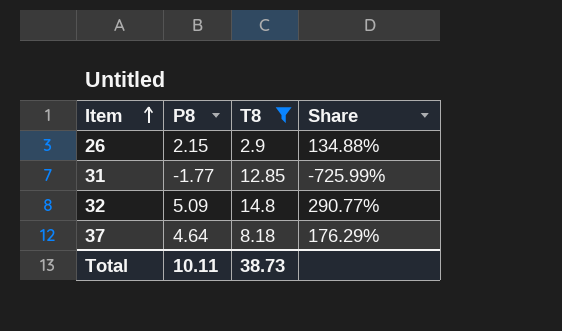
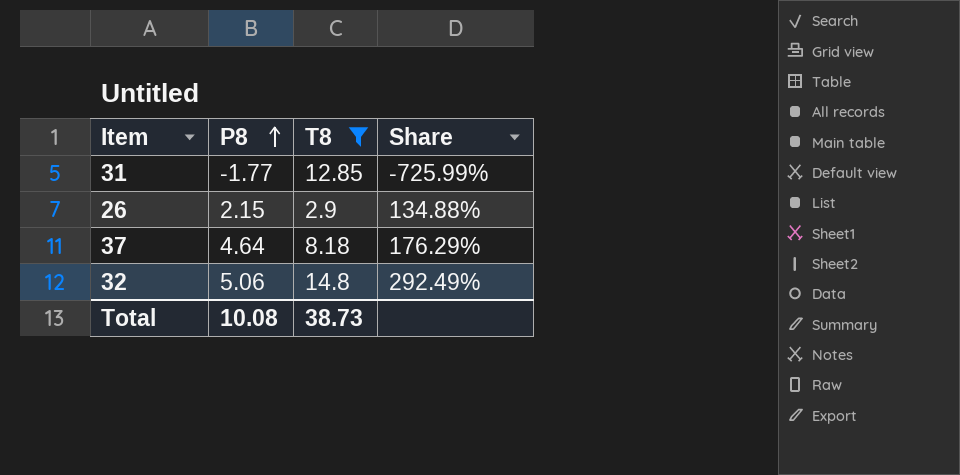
row order: Item ascending -> P8 ascending
32 | P8: 5.09 -> 5.06
32 | Share: 290.77% -> 292.49%
Total | P8: 10.11 -> 10.08

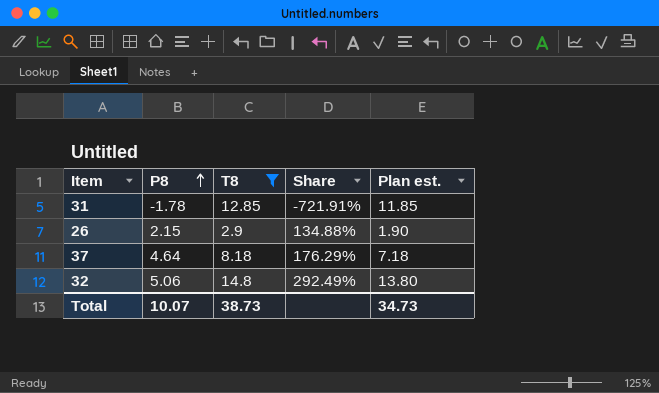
column Plan est. | formula: none -> [T8] - 1
31 | P8: -1.77 -> -1.78
31 | Share: -725.99% -> -721.91%
Total | P8: 10.08 -> 10.07

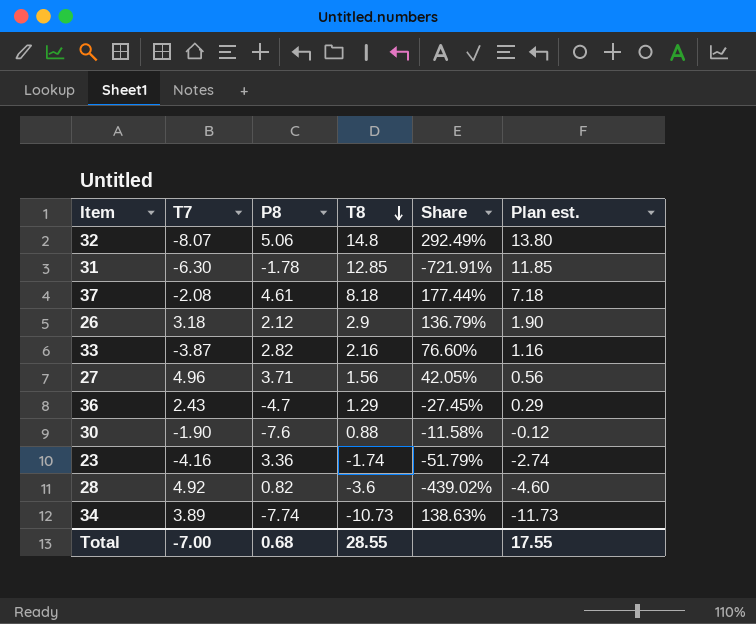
filter: T8 >= 2.9 -> none
row order: P8 ascending -> T8 descending
column T7 | position: none -> 2
37 | P8: 4.64 -> 4.61
37 | Share: 176.29% -> 177.44%
26 | P8: 2.15 -> 2.12
26 | Share: 134.88% -> 136.79%
Total | P8: 10.07 -> 0.68
Total | T8: 38.73 -> 28.55
Total | Plan est.: 34.73 -> 17.55

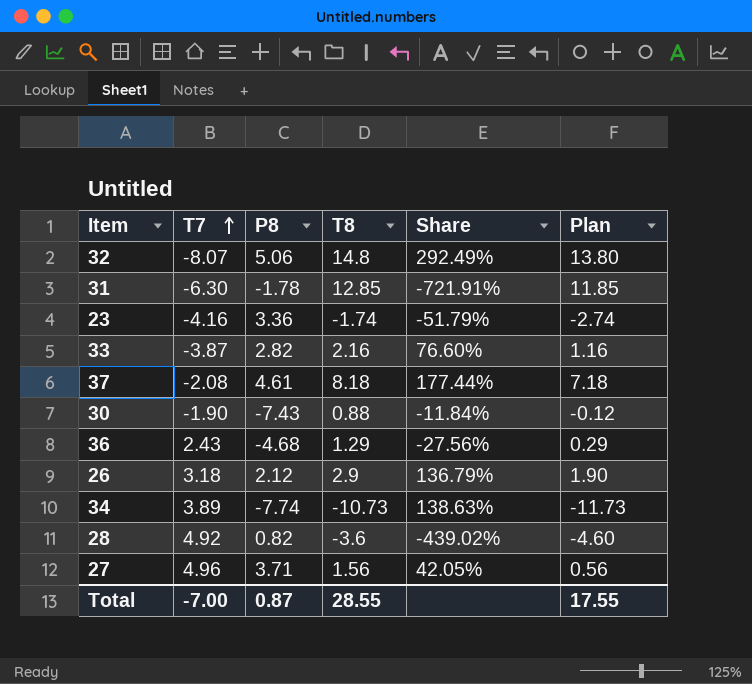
row order: T8 descending -> T7 ascending
column name: Plan est. -> Plan
30 | P8: -7.6 -> -7.43
30 | Share: -11.58% -> -11.84%
36 | P8: -4.7 -> -4.68
36 | Share: -27.45% -> -27.56%
Total | P8: 0.68 -> 0.87

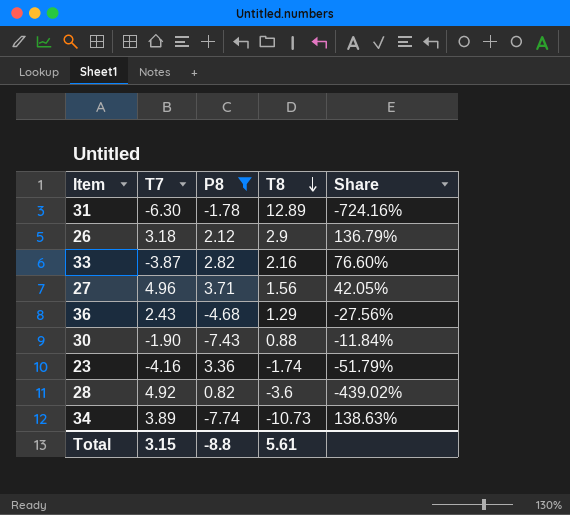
filter: none -> P8 <= 3.71
row order: T7 ascending -> T8 descending
column Plan | formula: [T8] - 1 -> none
31 | T8: 12.85 -> 12.89
31 | Share: -721.91% -> -724.16%
Total | T7: -7.00 -> 3.15
Total | P8: 0.87 -> -8.8
Total | T8: 28.55 -> 5.61

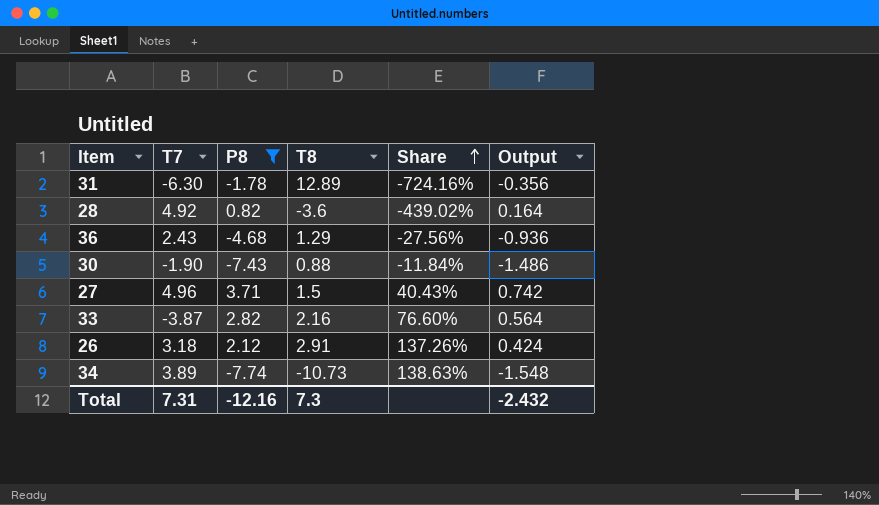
row order: T8 descending -> Share ascending
column Output | formula: none -> [P8] * 0.2
row 23: -4.16 | 3.36 | -1.74 | -51.79% -> none
27 | T8: 1.56 -> 1.5
27 | Share: 42.05% -> 40.43%
26 | T8: 2.9 -> 2.91
26 | Share: 136.79% -> 137.26%
Total | T7: 3.15 -> 7.31
Total | P8: -8.8 -> -12.16
Total | T8: 5.61 -> 7.3

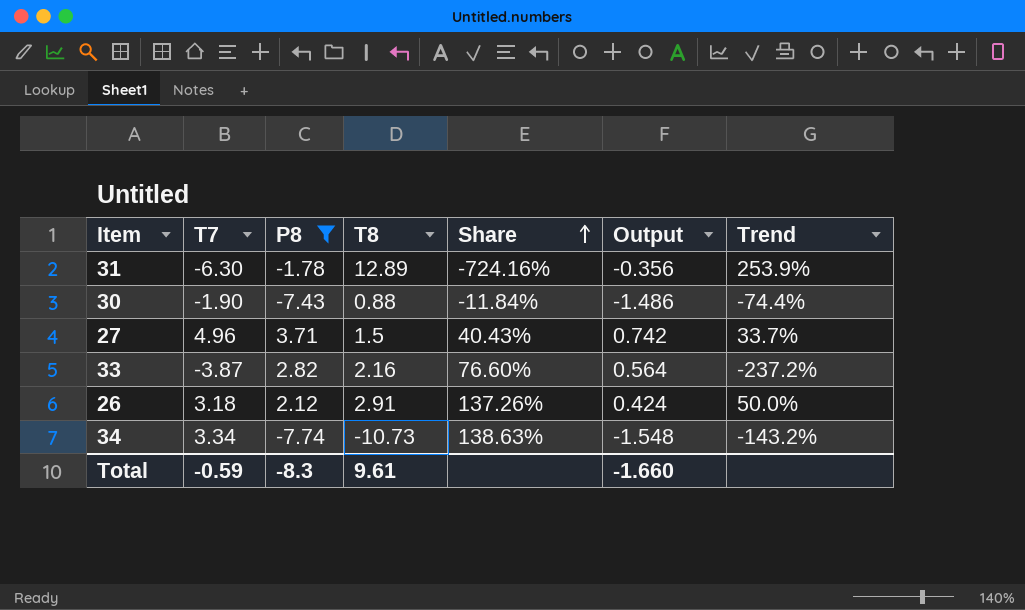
column Trend | formula: none -> ([T7] - [P8]) / [P8]
row 28: 4.92 | 0.82 | -3.6 | -439.02% | 0.164 -> none
row 36: 2.43 | -4.68 | 1.29 | -27.56% | -0.936 -> none
34 | T7: 3.89 -> 3.34
Total | T7: 7.31 -> -0.59
Total | P8: -12.16 -> -8.3
Total | T8: 7.3 -> 9.61
Total | Output: -2.432 -> -1.660

